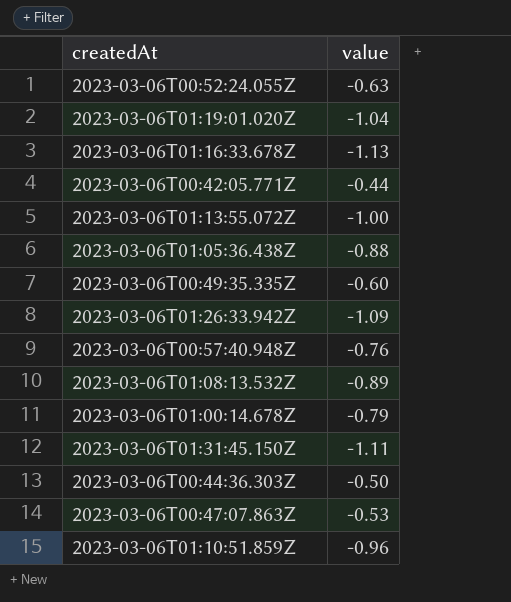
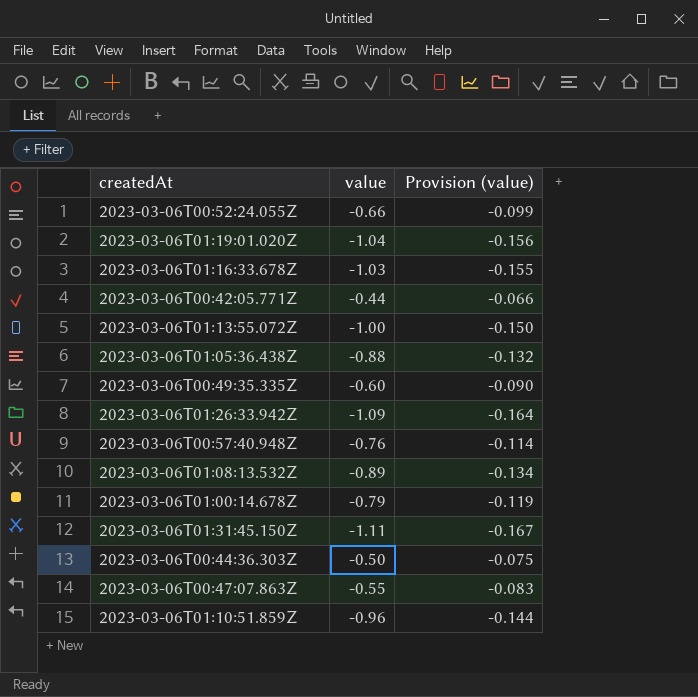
column Provision (value) | formula: none -> [value] * 0.15
2023-03-06T00:52:24.055Z | value: -0.63 -> -0.66
2023-03-06T01:16:33.678Z | value: -1.13 -> -1.03
2023-03-06T00:47:07.863Z | value: -0.53 -> -0.55

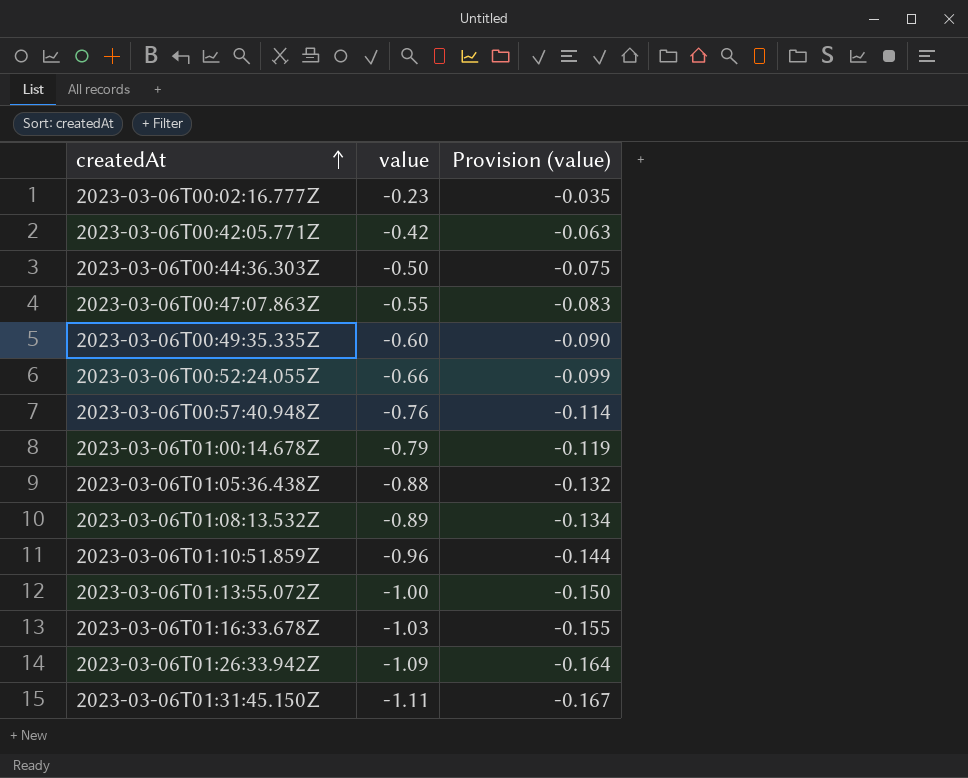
row order: none -> createdAt ascending
row 2023-03-06T01:19:01.020Z: -1.04 | -0.156 -> none
row 2023-03-06T00:02:16.777Z: none -> -0.23 | -0.035
2023-03-06T00:42:05.771Z | value: -0.44 -> -0.42
2023-03-06T00:42:05.771Z | Provision (value): -0.066 -> -0.063

